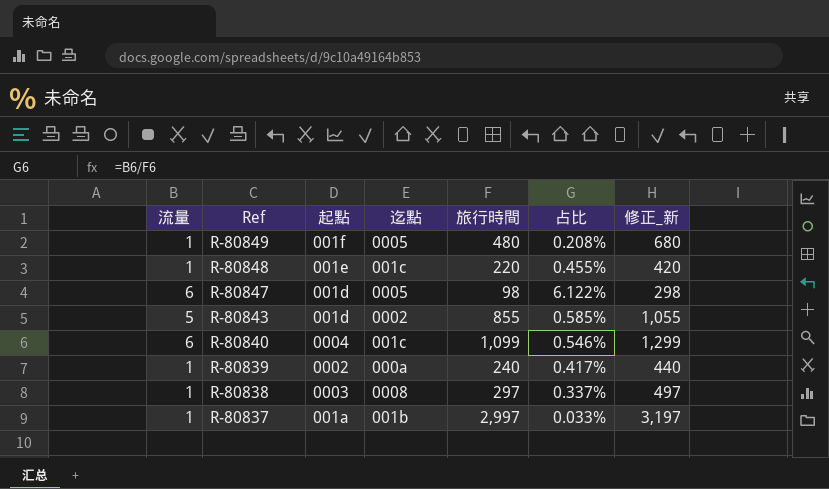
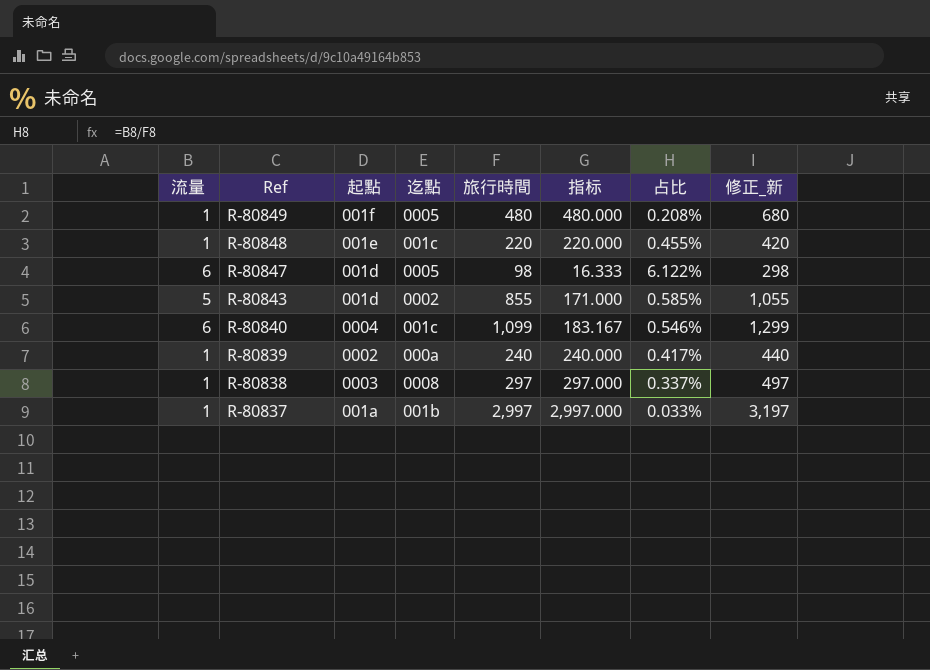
column 指标 | formula: none -> [旅行時間] / [流量]

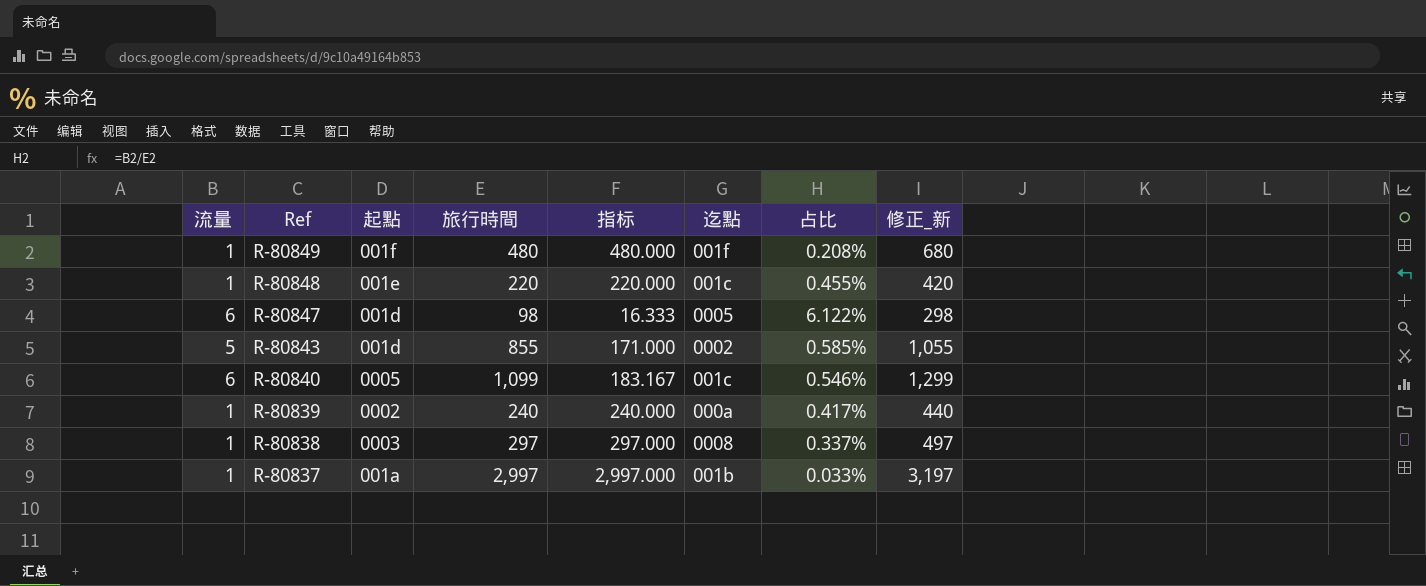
column 迄點 | position: 4 -> 6
R-80849 | 迄點: 0005 -> 001f
R-80840 | 起點: 0004 -> 0005

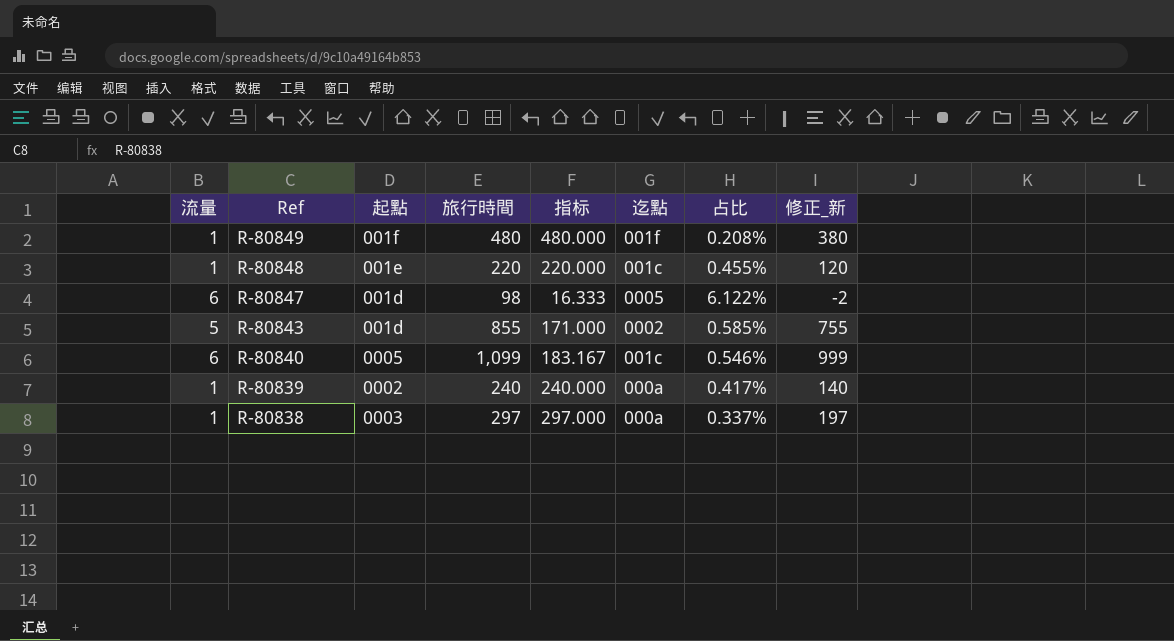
column 修正_新 | formula: [旅行時間] + 200 -> [旅行時間] - 100
row R-80837: 1 | 001a | 2,997 | 2,997.000 | 001b | 0.033% | 3,197 -> none
R-80838 | 迄點: 0008 -> 000a

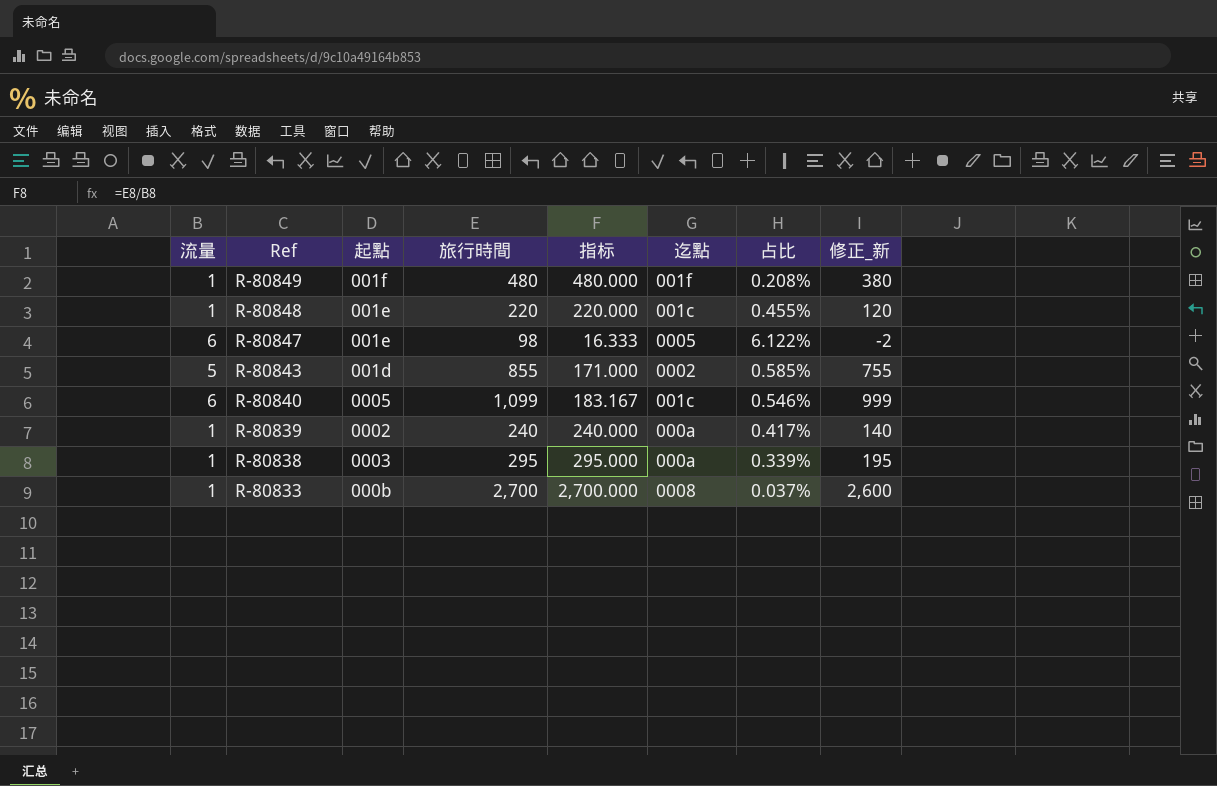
R-80847 | 起點: 001d -> 001e
R-80838 | 旅行時間: 297 -> 295
R-80838 | 指标: 297.000 -> 295.000
R-80838 | 占比: 0.337% -> 0.339%
R-80838 | 修正_新: 197 -> 195
row R-80833: none -> 1 | 000b | 2,700 | 2,700.000 | 0008 | 0.037% | 2,600

